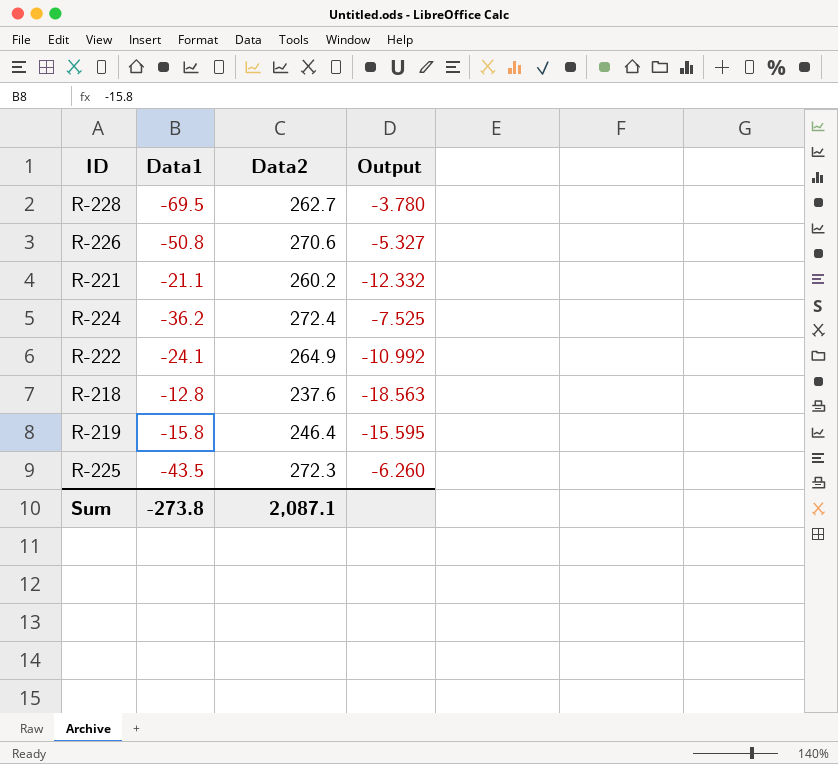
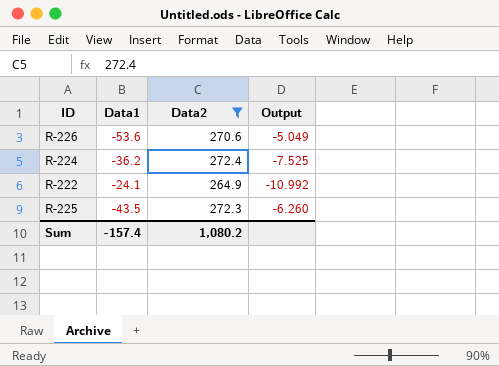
filter: none -> Data2 >= 264.9
R-226 | Data1: -50.8 -> -53.6
R-226 | Output: -5.327 -> -5.049
Sum | Data1: -273.8 -> -157.4
Sum | Data2: 2,087.1 -> 1,080.2

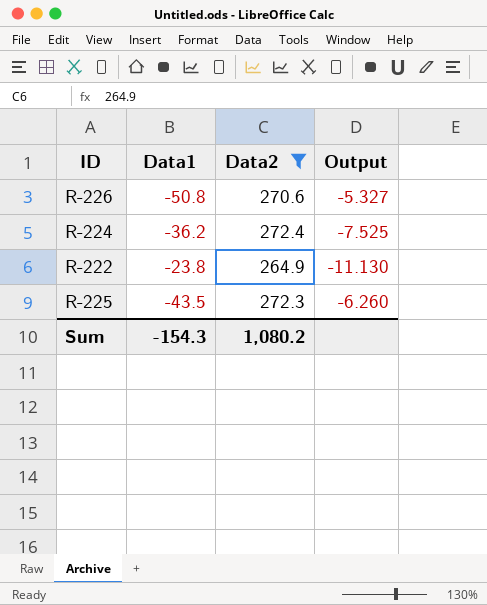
R-226 | Data1: -53.6 -> -50.8
R-226 | Output: -5.049 -> -5.327
R-222 | Data1: -24.1 -> -23.8
R-222 | Output: -10.992 -> -11.130
Sum | Data1: -157.4 -> -154.3

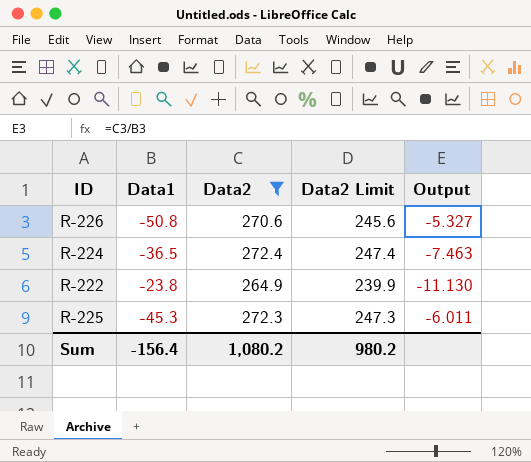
column Data2 Limit | formula: none -> [Data2] - 25
R-224 | Data1: -36.2 -> -36.5
R-224 | Output: -7.525 -> -7.463
R-225 | Data1: -43.5 -> -45.3
R-225 | Output: -6.260 -> -6.011
Sum | Data1: -154.3 -> -156.4

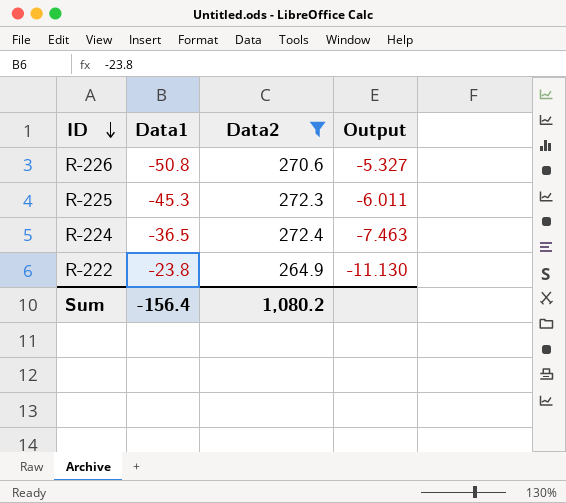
row order: none -> ID descending
column Data2 Limit | formula: [Data2] - 25 -> none

